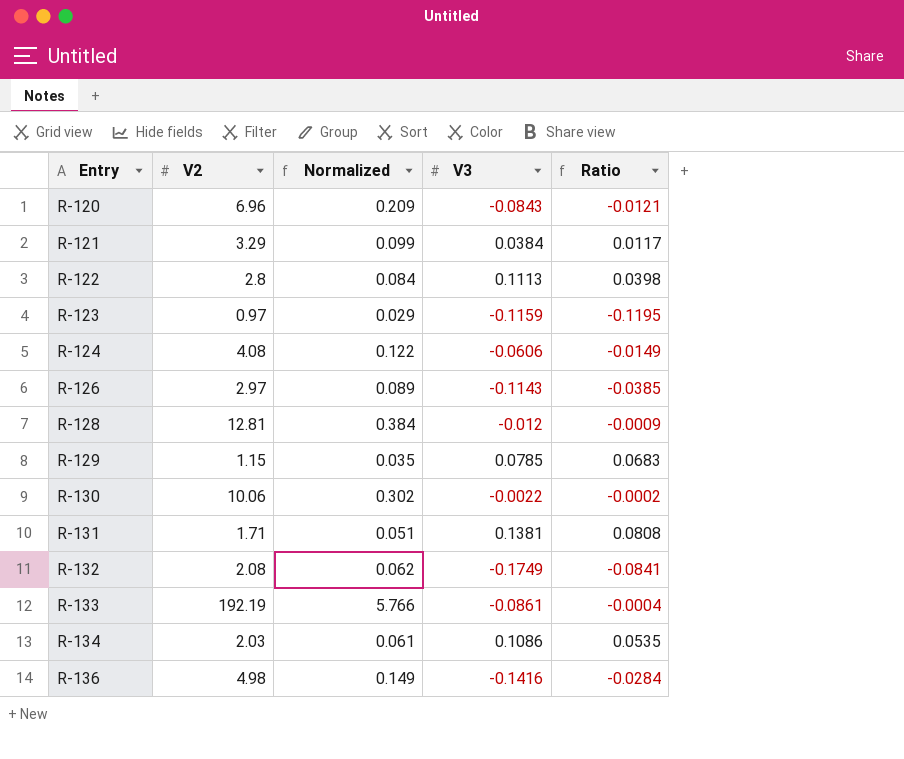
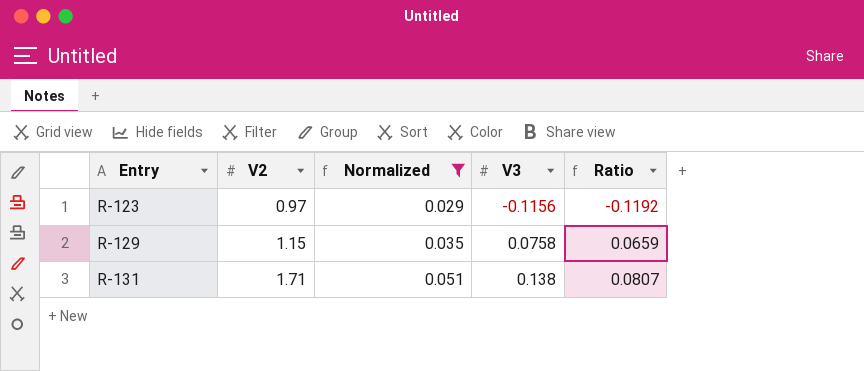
filter: none -> Normalized <= 0.051
R-123 | V3: -0.1159 -> -0.1156
R-123 | Ratio: -0.1195 -> -0.1192
R-129 | V3: 0.0785 -> 0.0758
R-129 | Ratio: 0.0683 -> 0.0659
R-131 | V3: 0.1381 -> 0.138
R-131 | Ratio: 0.0808 -> 0.0807

